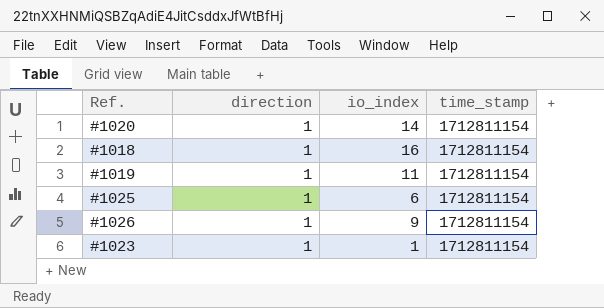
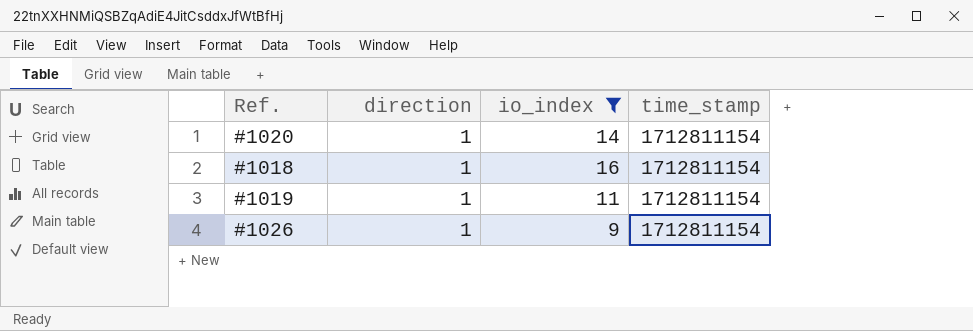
filter: none -> io_index >= 9

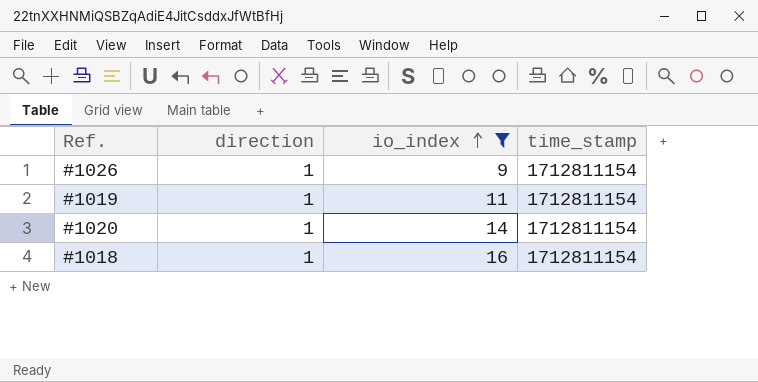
row order: none -> io_index ascending

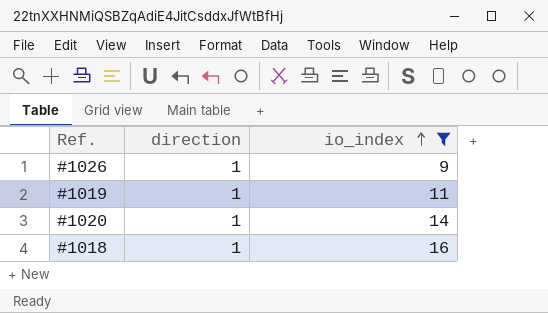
column time_stamp | position: 4 -> none

